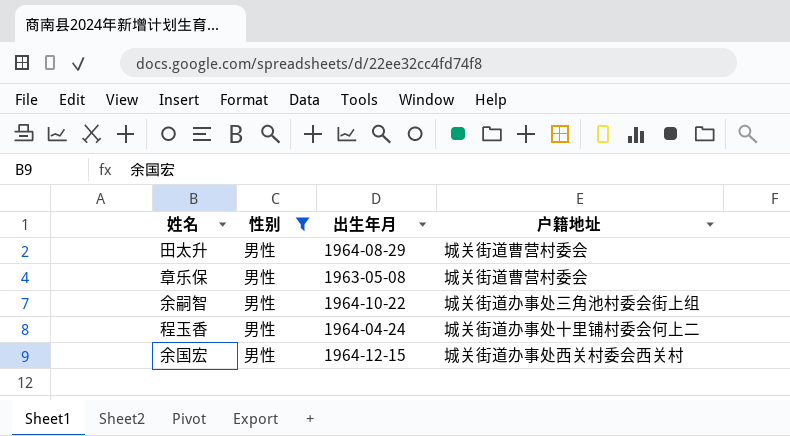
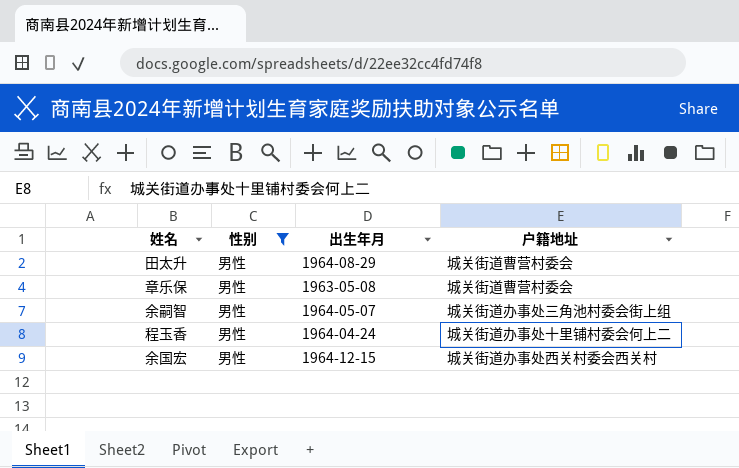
余嗣智 | 出生年月: 1964-10-22 -> 1964-05-07

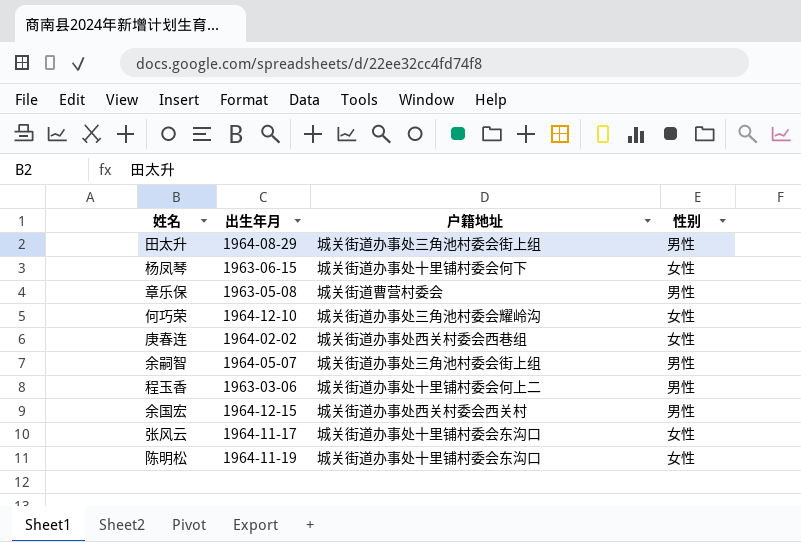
filter: 性别 = 男性 -> none
column 性别 | position: 2 -> 4
田太升 | 户籍地址: 城关街道曹营村委会 -> 城关街道办事处三角池村委会街上组
程玉香 | 出生年月: 1964-04-24 -> 1963-03-06

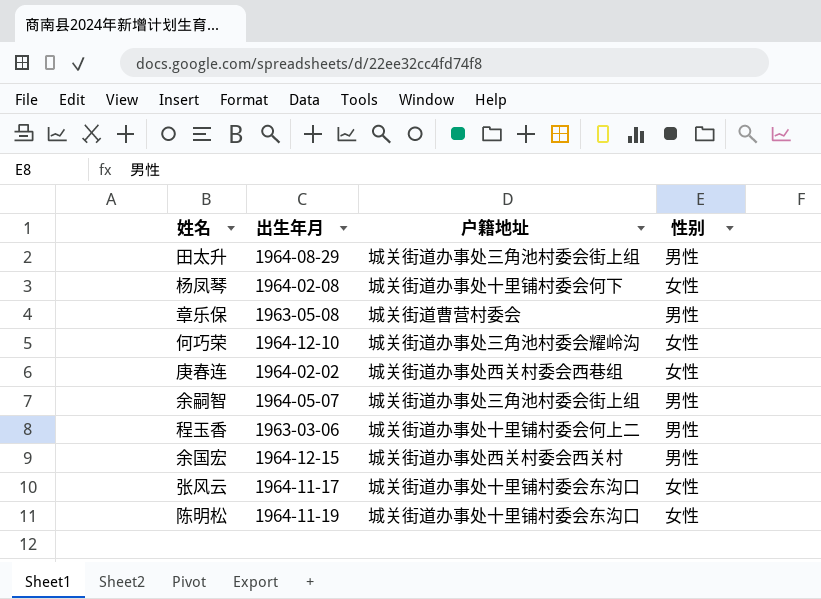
杨凤琴 | 出生年月: 1963-06-15 -> 1964-02-08

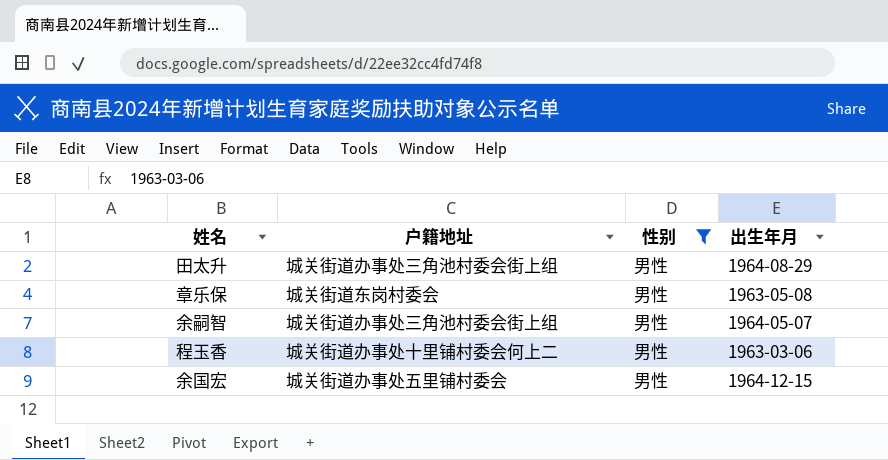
filter: none -> 性别 = 男性
column 出生年月 | position: 2 -> 4
章乐保 | 户籍地址: 城关街道曹营村委会 -> 城关街道东岗村委会
余国宏 | 户籍地址: 城关街道办事处西关村委会西关村 -> 城关街道办事处五里铺村委会

